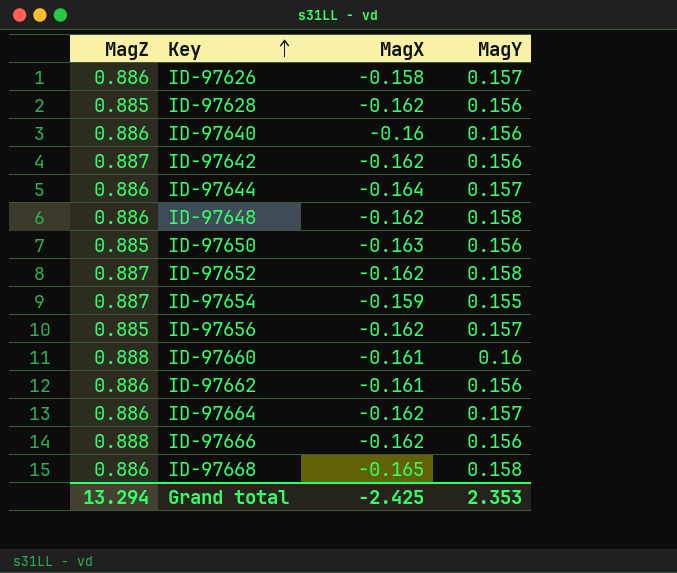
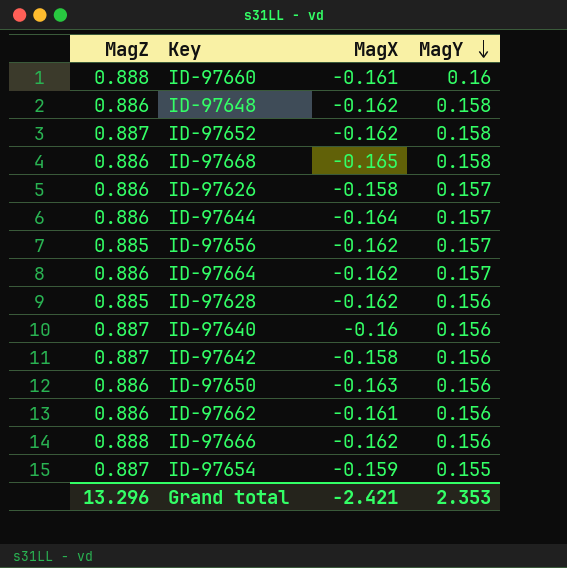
row order: Key ascending -> MagY descending
ID-97640 | MagZ: 0.886 -> 0.887
ID-97642 | MagX: -0.162 -> -0.158
ID-97650 | MagZ: 0.885 -> 0.886
Grand total | MagZ: 13.294 -> 13.296
Grand total | MagX: -2.425 -> -2.421

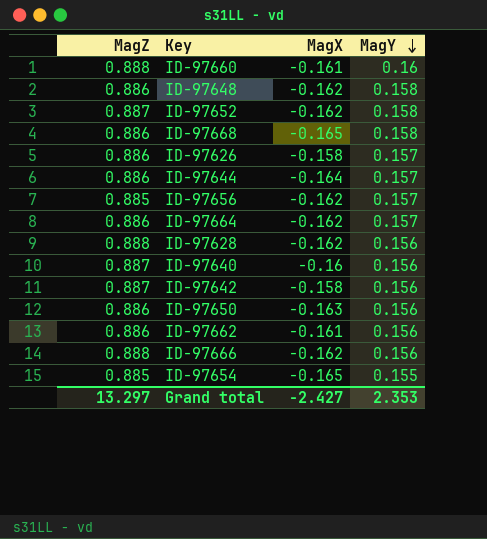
ID-97628 | MagZ: 0.885 -> 0.888
ID-97654 | MagZ: 0.887 -> 0.885
ID-97654 | MagX: -0.159 -> -0.165
Grand total | MagZ: 13.296 -> 13.297
Grand total | MagX: -2.421 -> -2.427

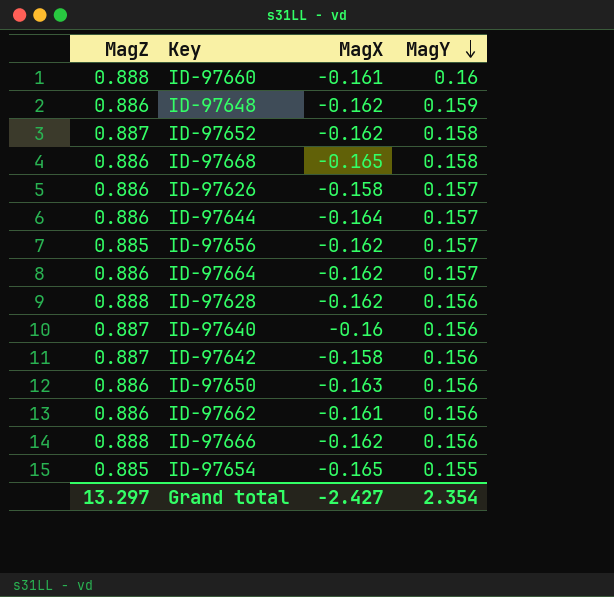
ID-97648 | MagY: 0.158 -> 0.159
Grand total | MagY: 2.353 -> 2.354

